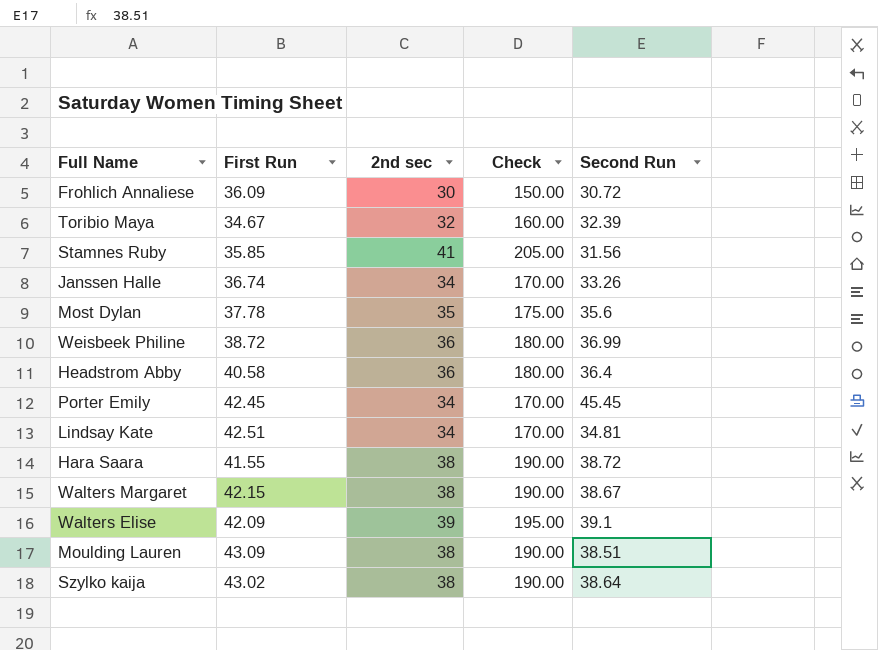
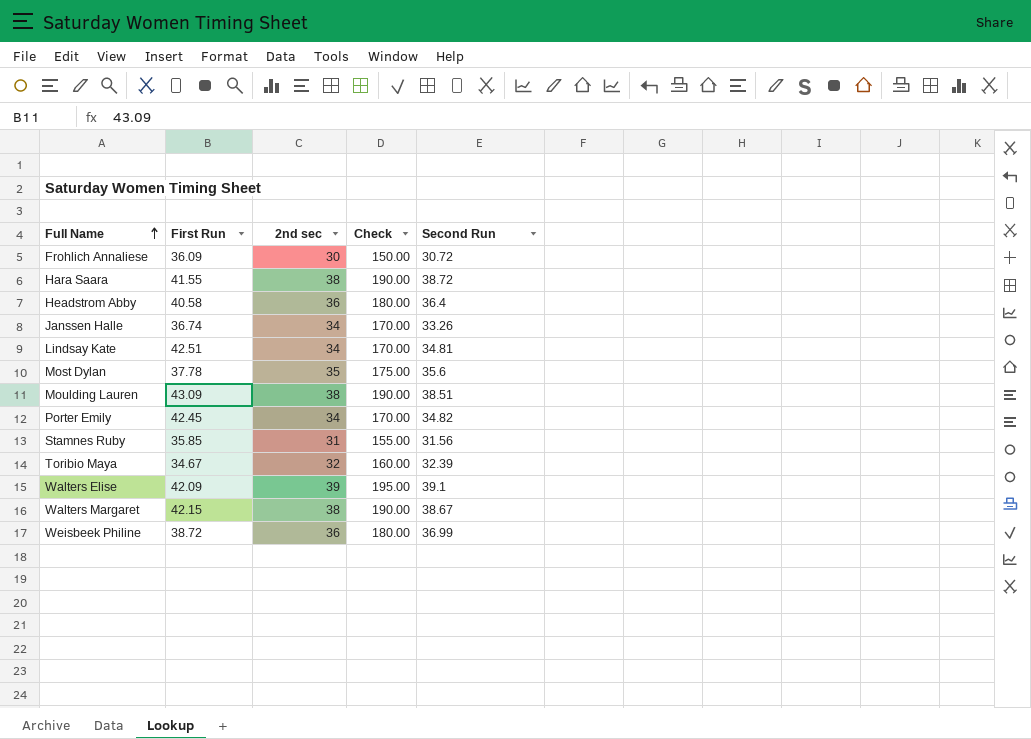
row order: none -> Full Name ascending
row Szylko kaija: 43.02 | 38 | 190.00 | 38.64 -> none
Porter Emily | Second Run: 45.45 -> 34.82
Stamnes Ruby | 2nd sec: 41 -> 31
Stamnes Ruby | Check: 205.00 -> 155.00

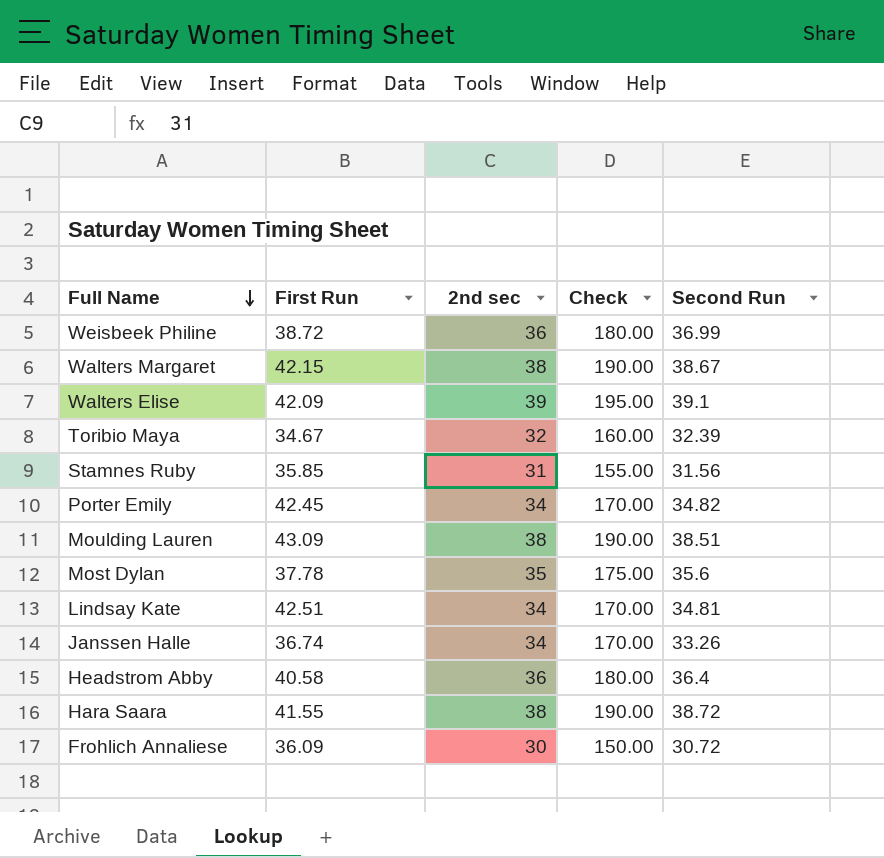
row order: Full Name ascending -> Full Name descending

